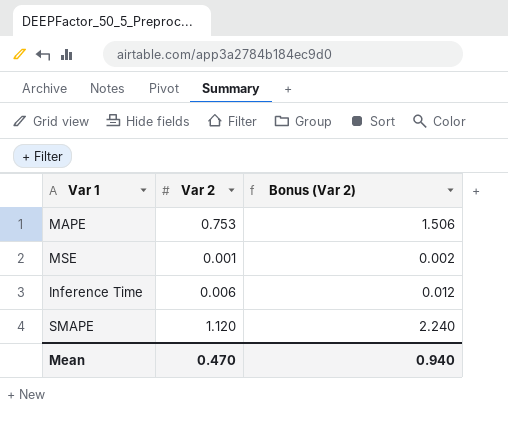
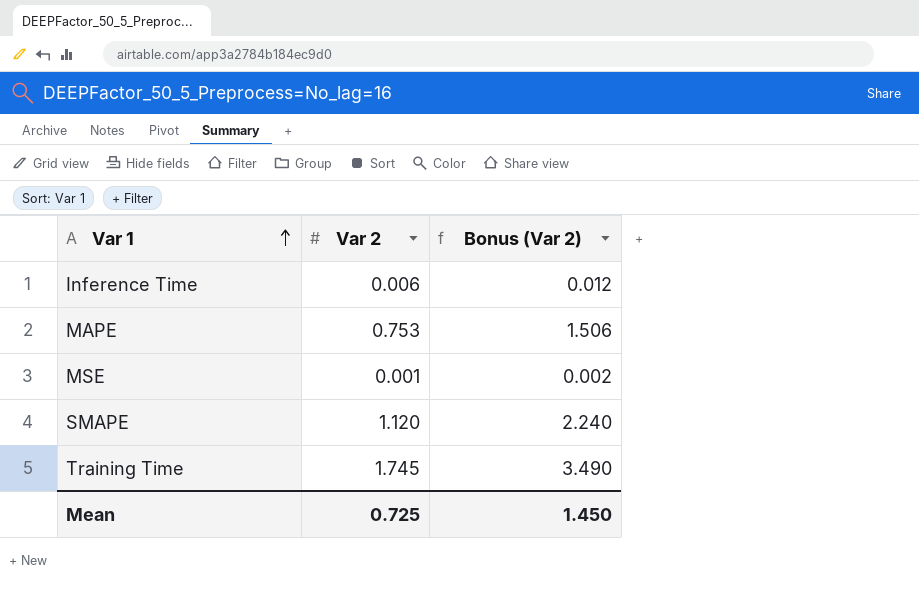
row order: none -> Var 1 ascending
row Training Time: none -> 1.745 | 3.490
Mean | Var 2: 0.470 -> 0.725
Mean | Bonus (Var 2): 0.940 -> 1.450

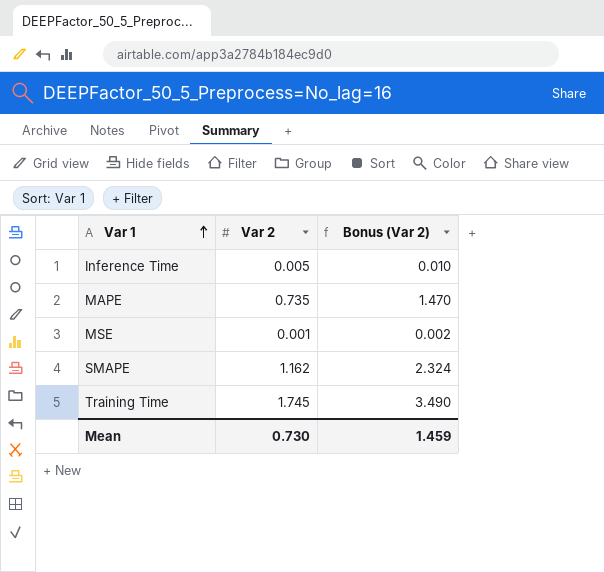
Inference Time | Var 2: 0.006 -> 0.005
Inference Time | Bonus (Var 2): 0.012 -> 0.010
MAPE | Var 2: 0.753 -> 0.735
MAPE | Bonus (Var 2): 1.506 -> 1.470
SMAPE | Var 2: 1.120 -> 1.162
SMAPE | Bonus (Var 2): 2.240 -> 2.324
Mean | Var 2: 0.725 -> 0.730
Mean | Bonus (Var 2): 1.450 -> 1.459

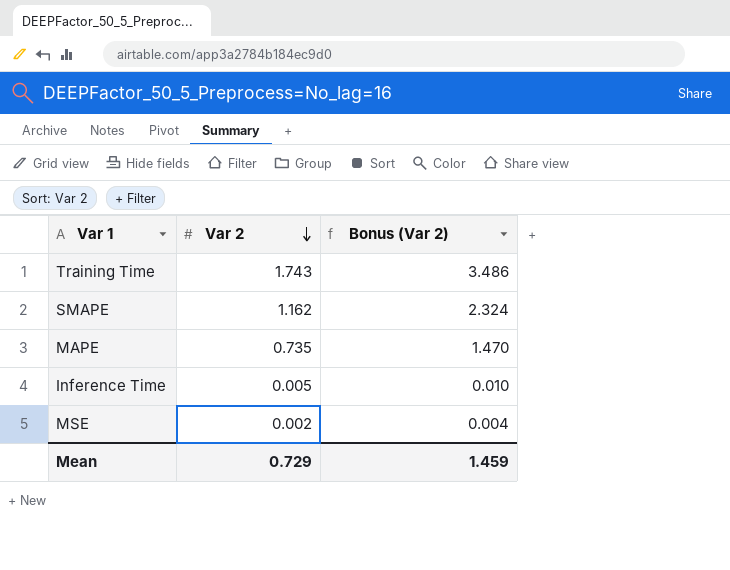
row order: Var 1 ascending -> Var 2 descending
Training Time | Var 2: 1.745 -> 1.743
Training Time | Bonus (Var 2): 3.490 -> 3.486
MSE | Var 2: 0.001 -> 0.002
MSE | Bonus (Var 2): 0.002 -> 0.004
Mean | Var 2: 0.730 -> 0.729

